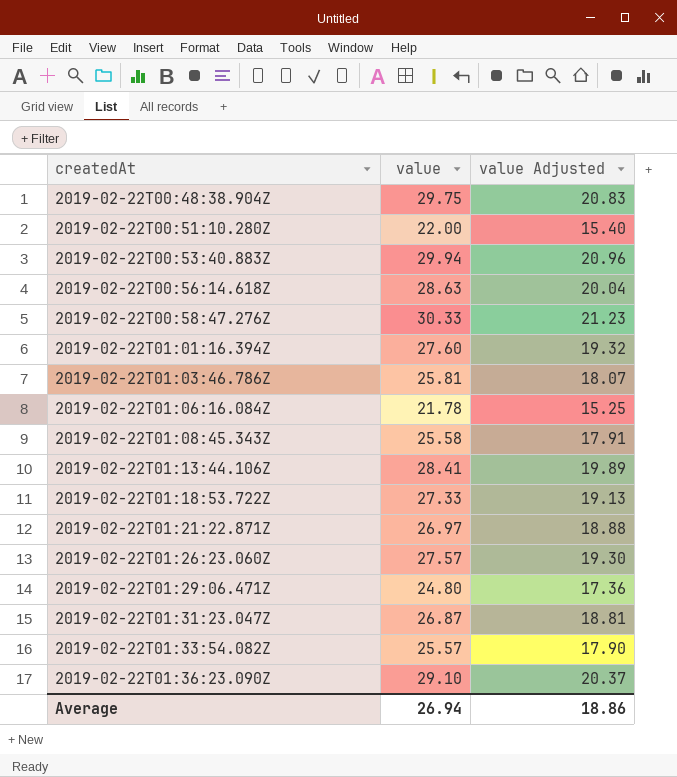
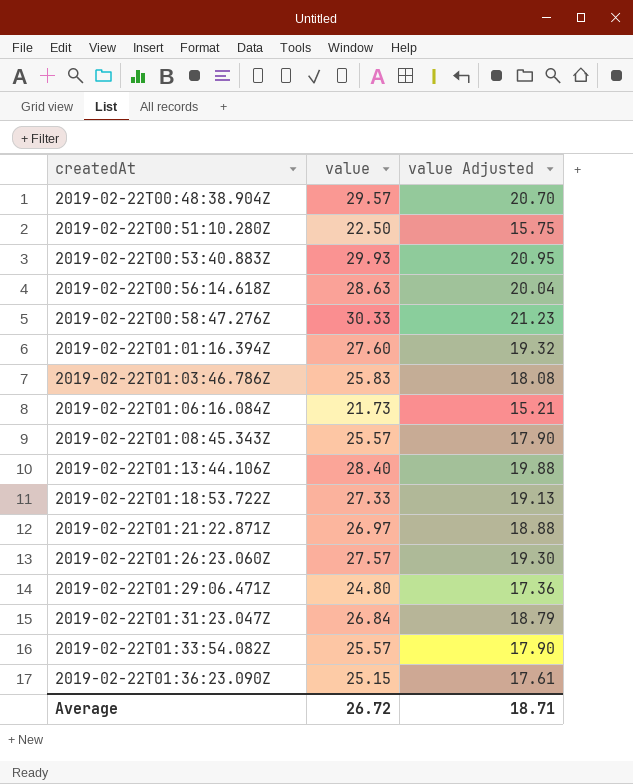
2019-02-22T00:48:38.904Z | value: 29.75 -> 29.57
2019-02-22T00:48:38.904Z | value Adjusted: 20.83 -> 20.70
2019-02-22T00:51:10.280Z | value: 22.00 -> 22.50
2019-02-22T00:51:10.280Z | value Adjusted: 15.40 -> 15.75
2019-02-22T00:53:40.883Z | value: 29.94 -> 29.93
2019-02-22T00:53:40.883Z | value Adjusted: 20.96 -> 20.95
2019-02-22T01:03:46.786Z | value: 25.81 -> 25.83
2019-02-22T01:03:46.786Z | value Adjusted: 18.07 -> 18.08
2019-02-22T01:06:16.084Z | value: 21.78 -> 21.73
2019-02-22T01:06:16.084Z | value Adjusted: 15.25 -> 15.21
2019-02-22T01:08:45.343Z | value: 25.58 -> 25.57
2019-02-22T01:08:45.343Z | value Adjusted: 17.91 -> 17.90
2019-02-22T01:13:44.106Z | value: 28.41 -> 28.40
2019-02-22T01:13:44.106Z | value Adjusted: 19.89 -> 19.88
2019-02-22T01:31:23.047Z | value: 26.87 -> 26.84
2019-02-22T01:31:23.047Z | value Adjusted: 18.81 -> 18.79
2019-02-22T01:36:23.090Z | value: 29.10 -> 25.15
2019-02-22T01:36:23.090Z | value Adjusted: 20.37 -> 17.61
Average | value: 26.94 -> 26.72
Average | value Adjusted: 18.86 -> 18.71

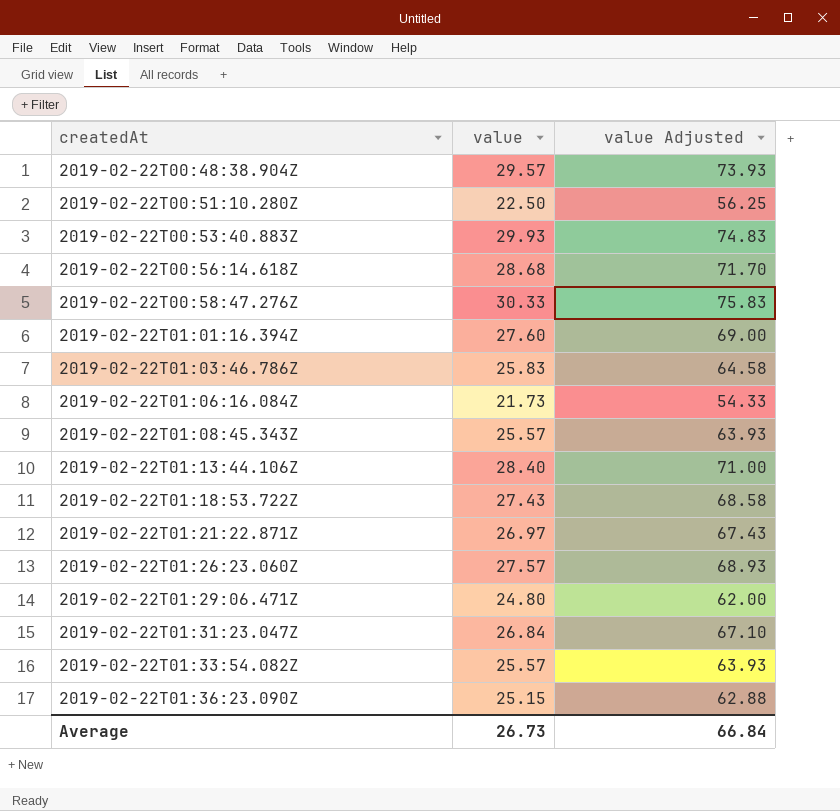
column value Adjusted | formula: [value] * 0.7 -> [value] * 2.5
2019-02-22T00:56:14.618Z | value: 28.63 -> 28.68
2019-02-22T01:18:53.722Z | value: 27.33 -> 27.43
Average | value: 26.72 -> 26.73
Average | value Adjusted: 18.71 -> 66.84

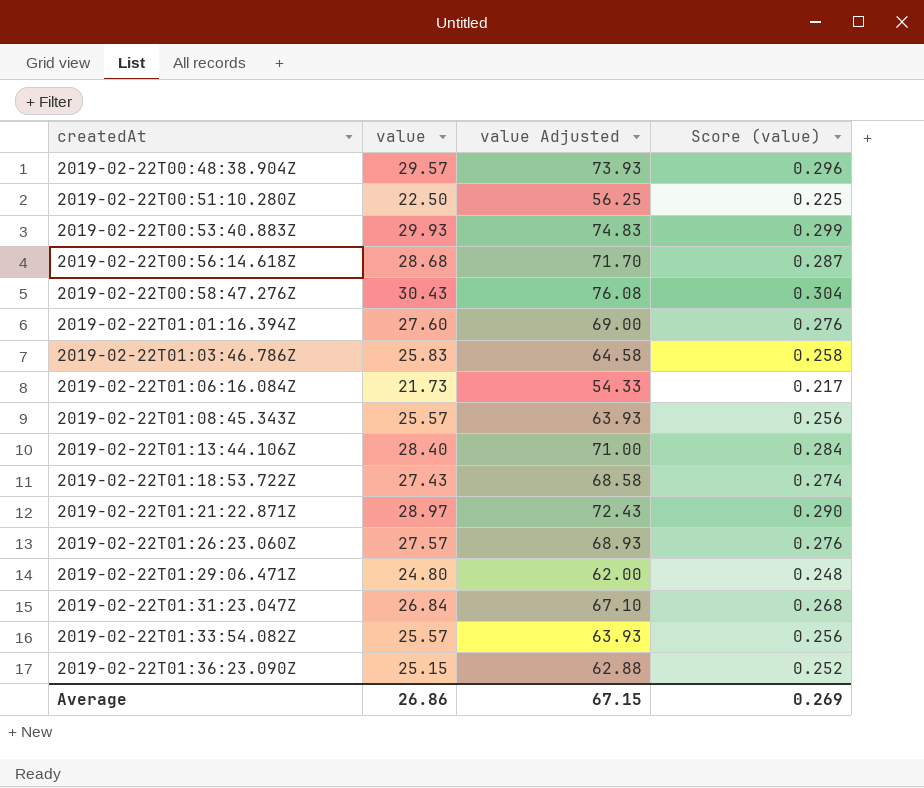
column Score (value) | formula: none -> [value] * 0.01
2019-02-22T00:58:47.276Z | value: 30.33 -> 30.43
2019-02-22T00:58:47.276Z | value Adjusted: 75.83 -> 76.08
2019-02-22T01:21:22.871Z | value: 26.97 -> 28.97
2019-02-22T01:21:22.871Z | value Adjusted: 67.43 -> 72.43
Average | value: 26.73 -> 26.86
Average | value Adjusted: 66.84 -> 67.15

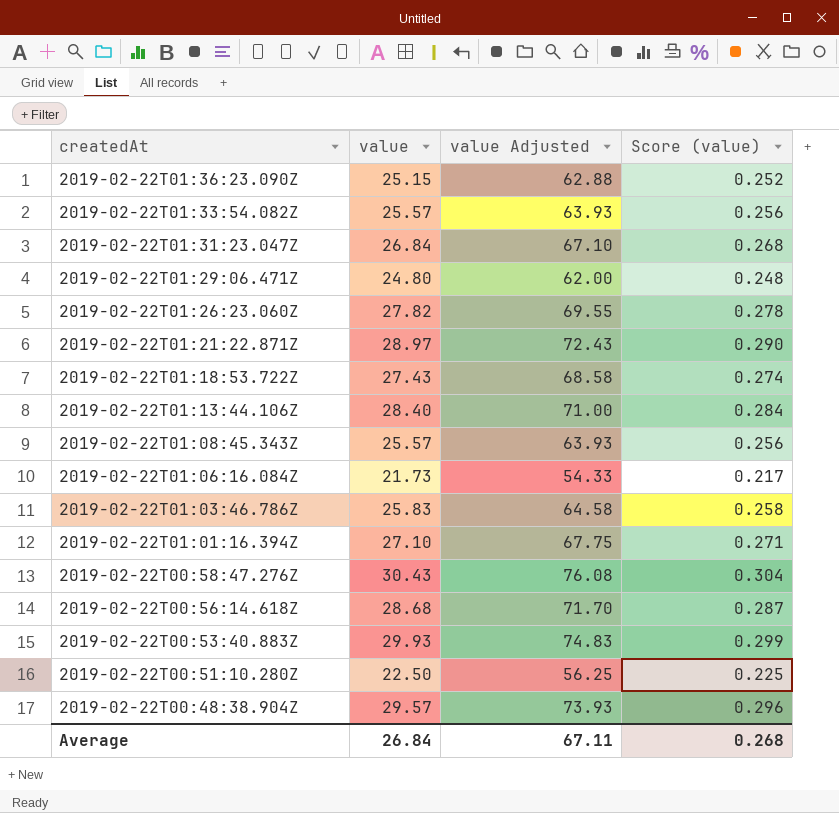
row order: createdAt ascending -> createdAt descending
2019-02-22T01:26:23.060Z | value: 27.57 -> 27.82
2019-02-22T01:26:23.060Z | value Adjusted: 68.93 -> 69.55
2019-02-22T01:26:23.060Z | Score (value): 0.276 -> 0.278
2019-02-22T01:01:16.394Z | value: 27.60 -> 27.10
2019-02-22T01:01:16.394Z | value Adjusted: 69.00 -> 67.75
2019-02-22T01:01:16.394Z | Score (value): 0.276 -> 0.271
Average | value: 26.86 -> 26.84
Average | value Adjusted: 67.15 -> 67.11
Average | Score (value): 0.269 -> 0.268

